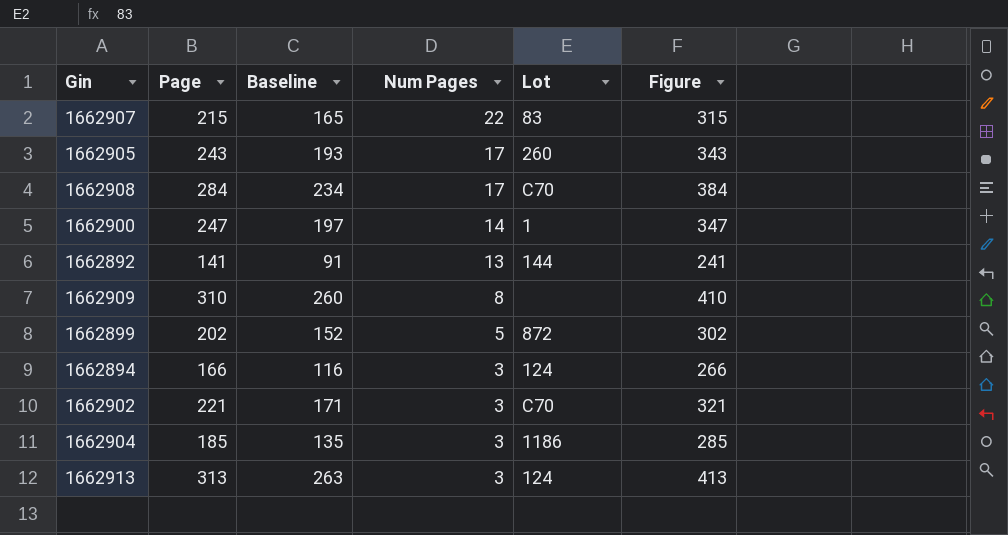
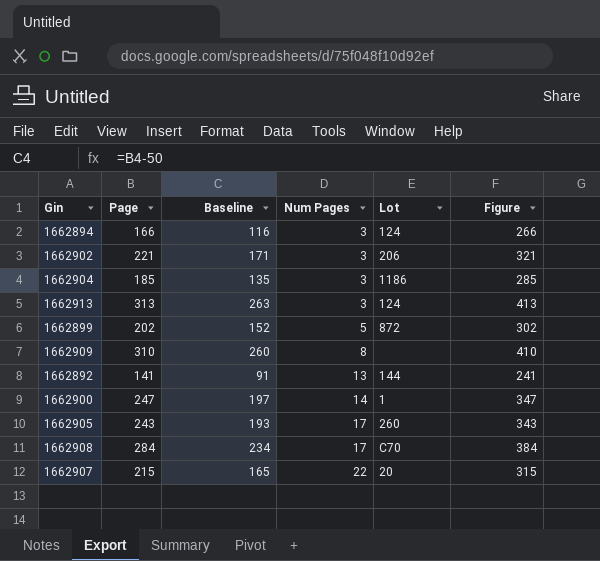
row order: Num Pages descending -> Num Pages ascending
1662902 | Lot: C70 -> 206
1662907 | Lot: 83 -> 20

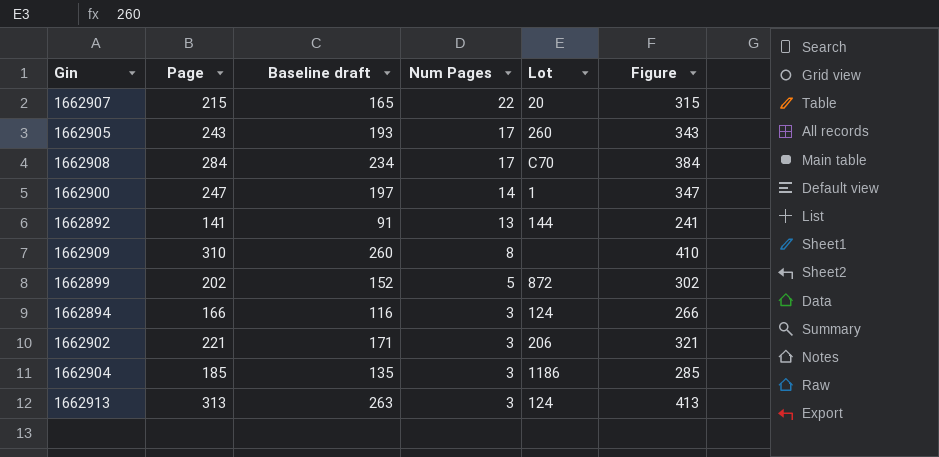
row order: Num Pages ascending -> Num Pages descending
column name: Baseline -> Baseline draft

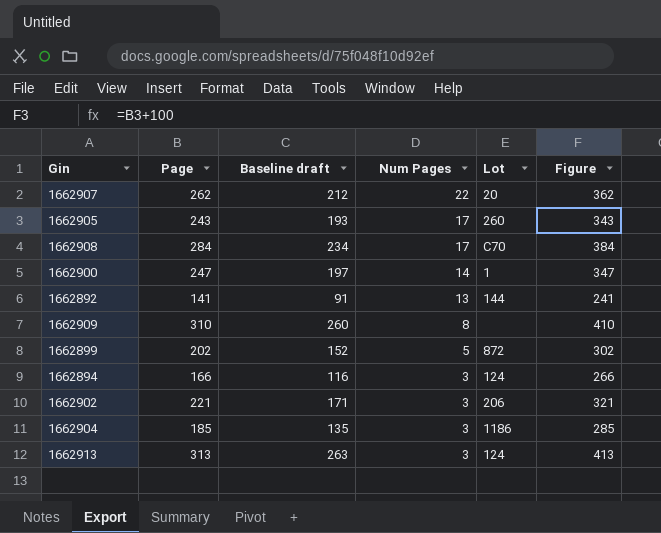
1662907 | Page: 215 -> 262
1662907 | Baseline draft: 165 -> 212
1662907 | Figure: 315 -> 362

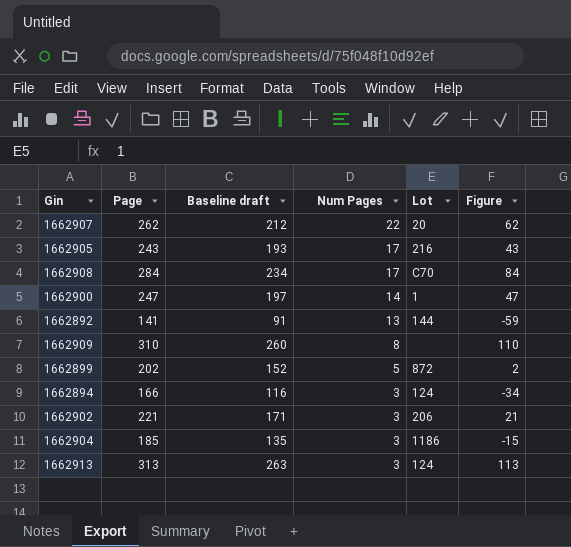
column Figure | formula: [Page] + 100 -> [Page] - 200
1662905 | Lot: 260 -> 216

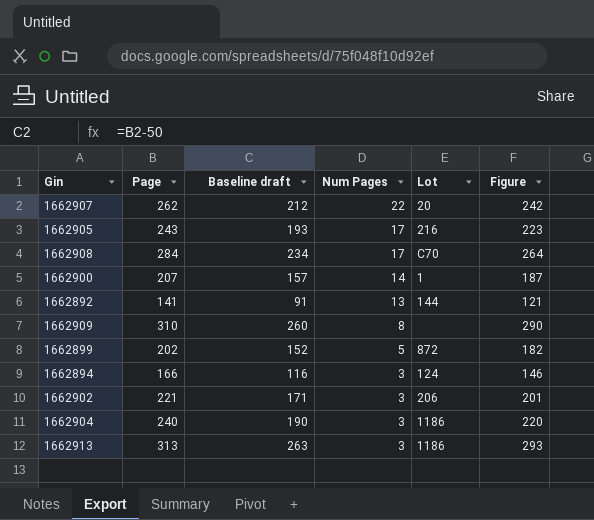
column Figure | formula: [Page] - 200 -> [Page] - 20
1662900 | Page: 247 -> 207
1662900 | Baseline draft: 197 -> 157
1662904 | Page: 185 -> 240
1662904 | Baseline draft: 135 -> 190
1662913 | Lot: 124 -> 1186

